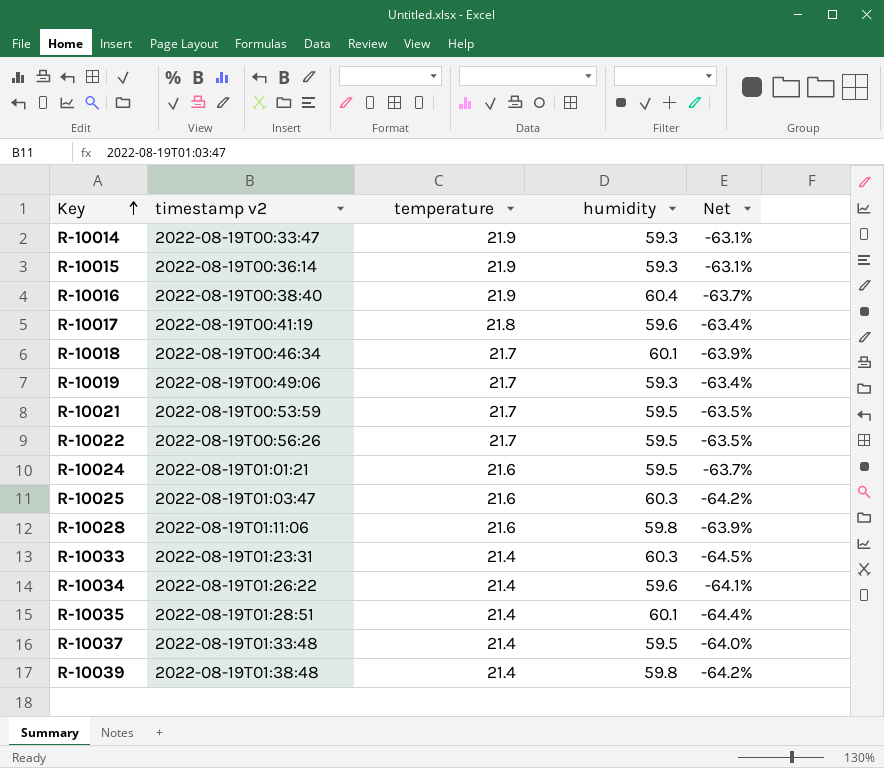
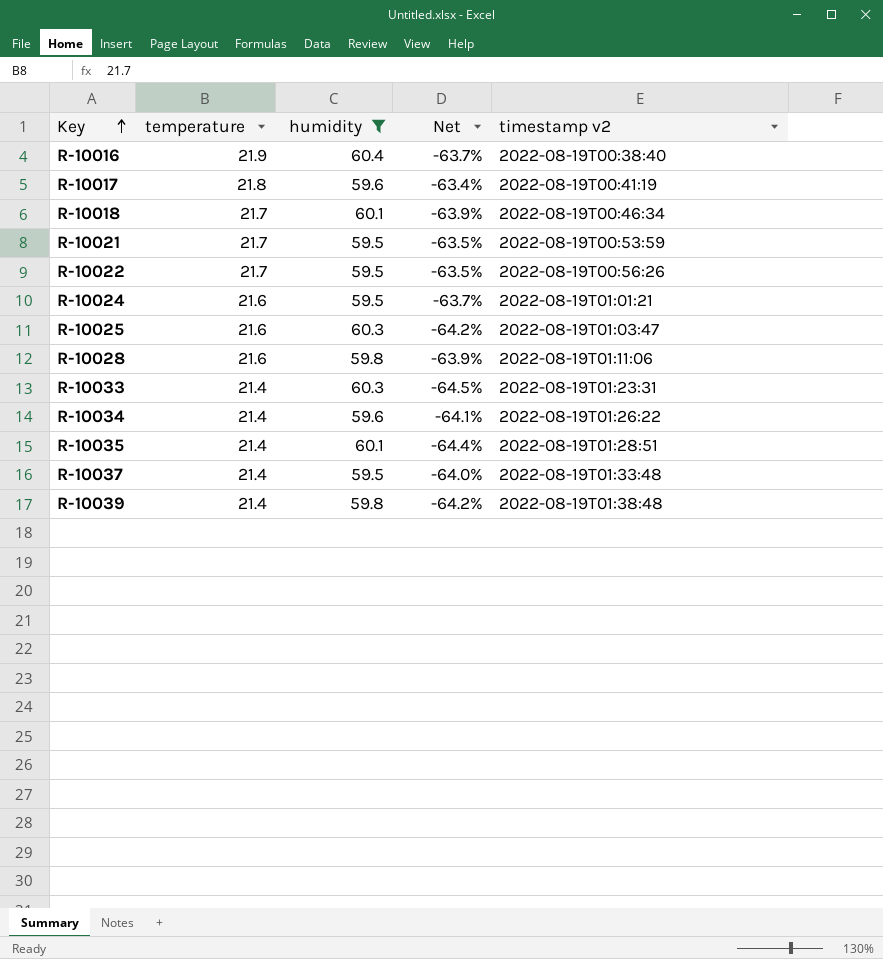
filter: none -> humidity != 59.3
column timestamp v2 | position: 2 -> 5

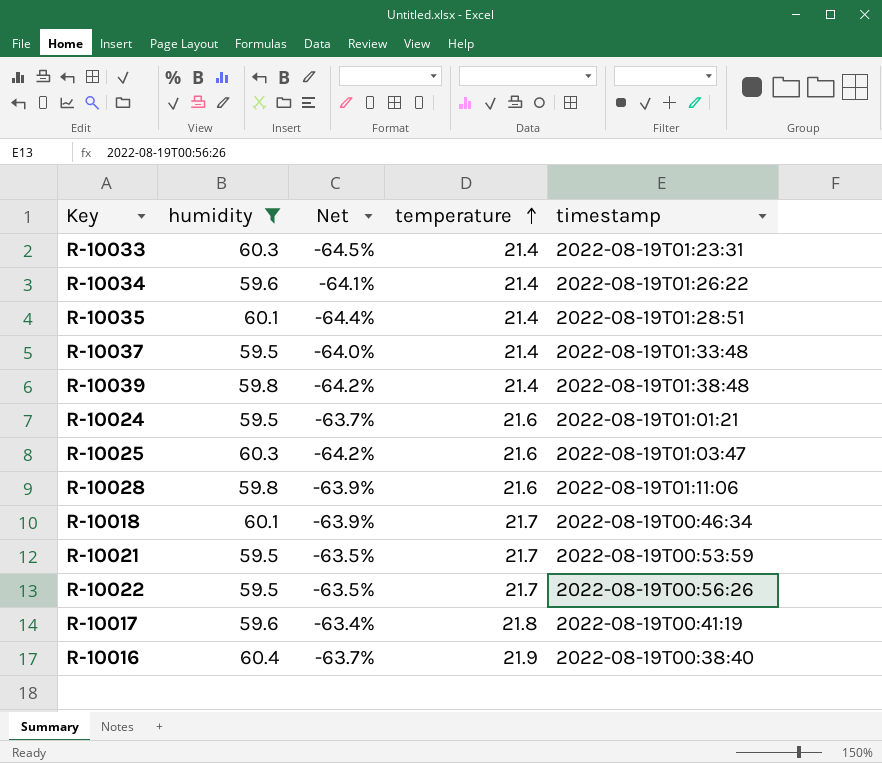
row order: Key ascending -> temperature ascending
column temperature | position: 2 -> 4
column name: timestamp v2 -> timestamp

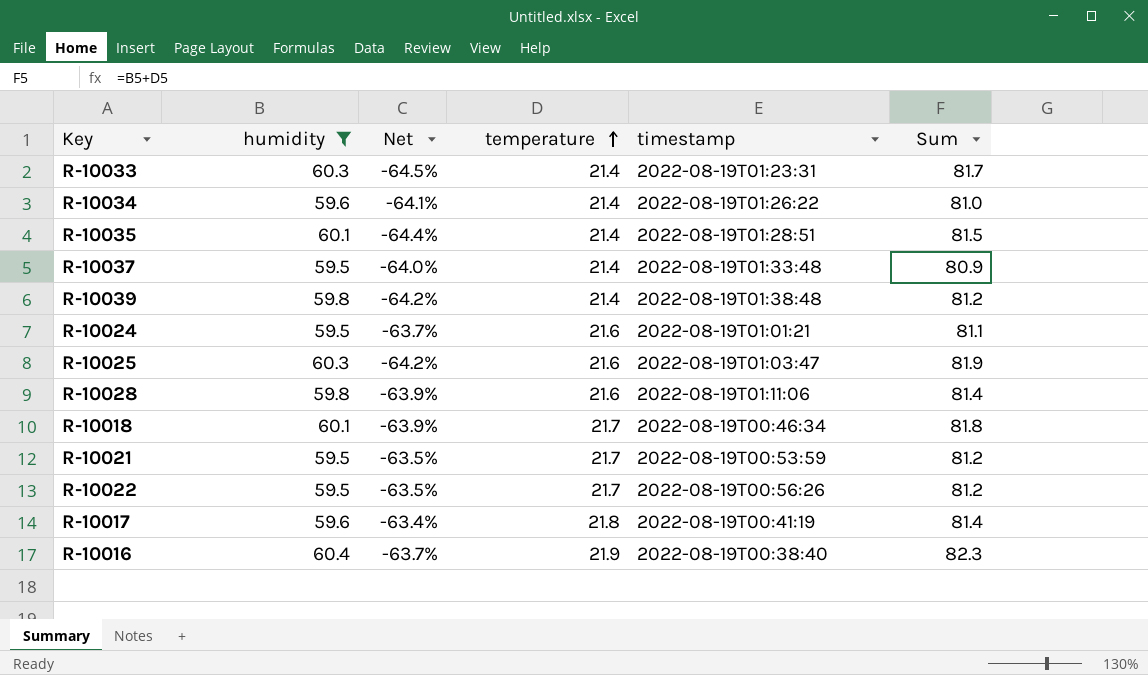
column Sum | formula: none -> [humidity] + [temperature]

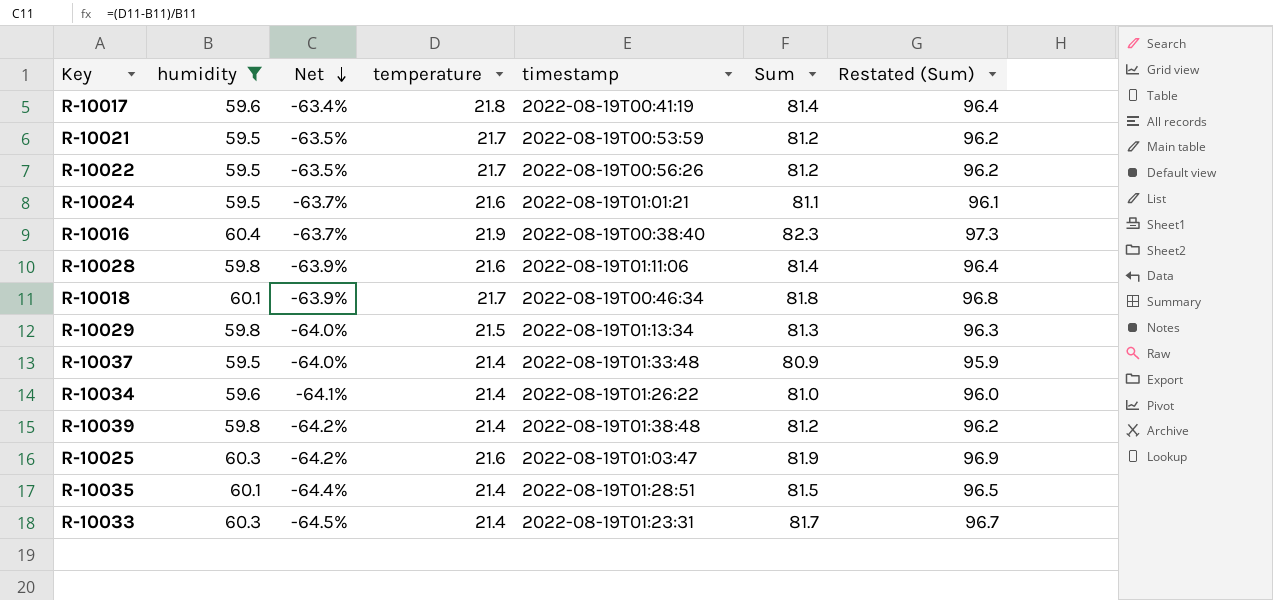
row order: temperature ascending -> Net descending
column Restated (Sum) | formula: none -> [Sum] + 15
row R-10029: none -> 59.8 | -64.0% | 21.5 | 2022-08-19T01:13:34 | 81.3 | 96.3

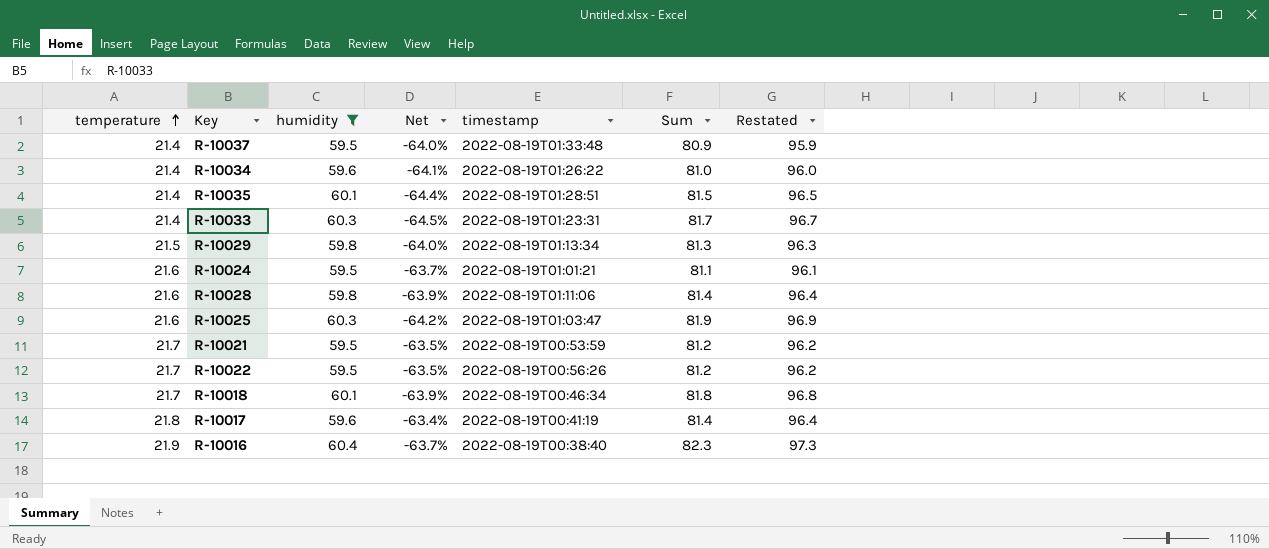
row order: Net descending -> temperature ascending
column temperature | position: 4 -> 1
column name: Restated (Sum) -> Restated
row R-10039: 59.8 | -64.2% | 21.4 | 2022-08-19T01:38:48 | 81.2 | 96.2 -> none

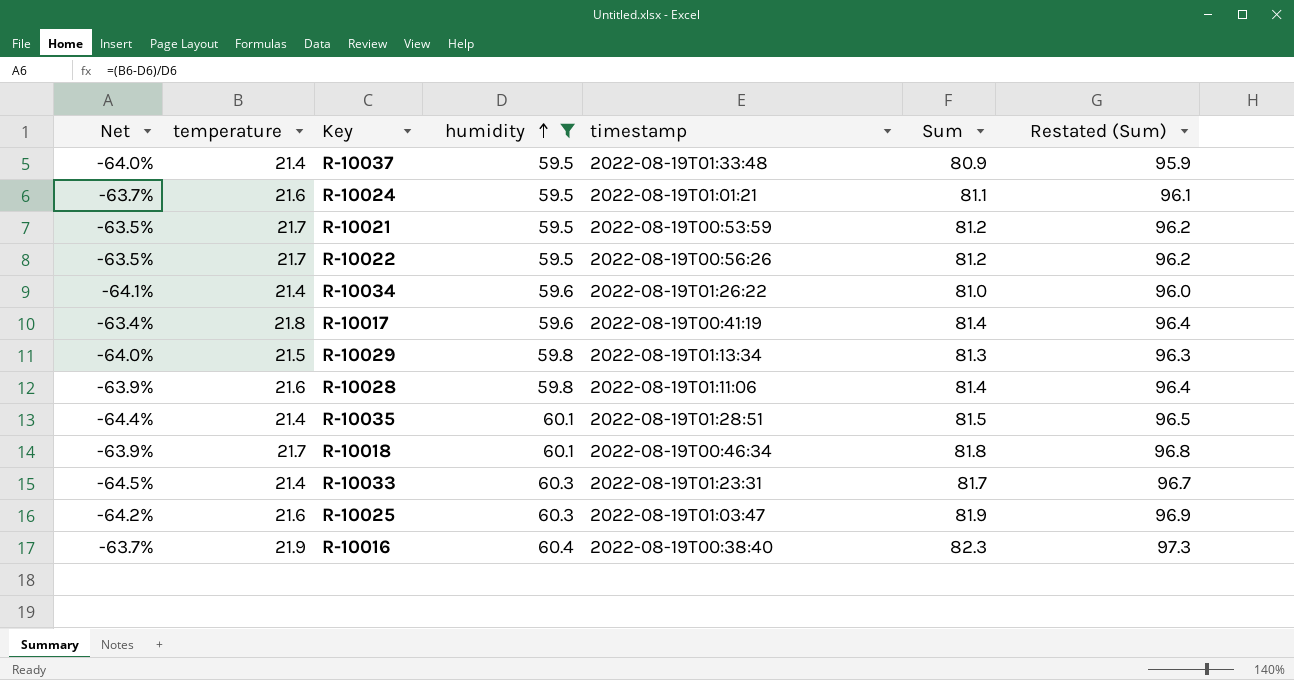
row order: temperature ascending -> humidity ascending
column Net | position: 4 -> 1
column name: Restated -> Restated (Sum)

